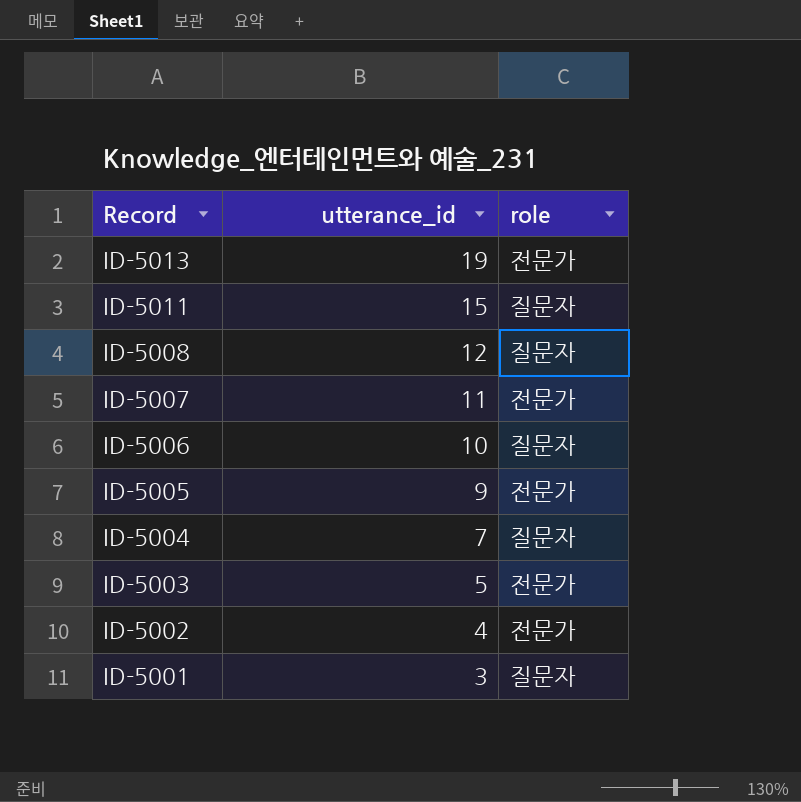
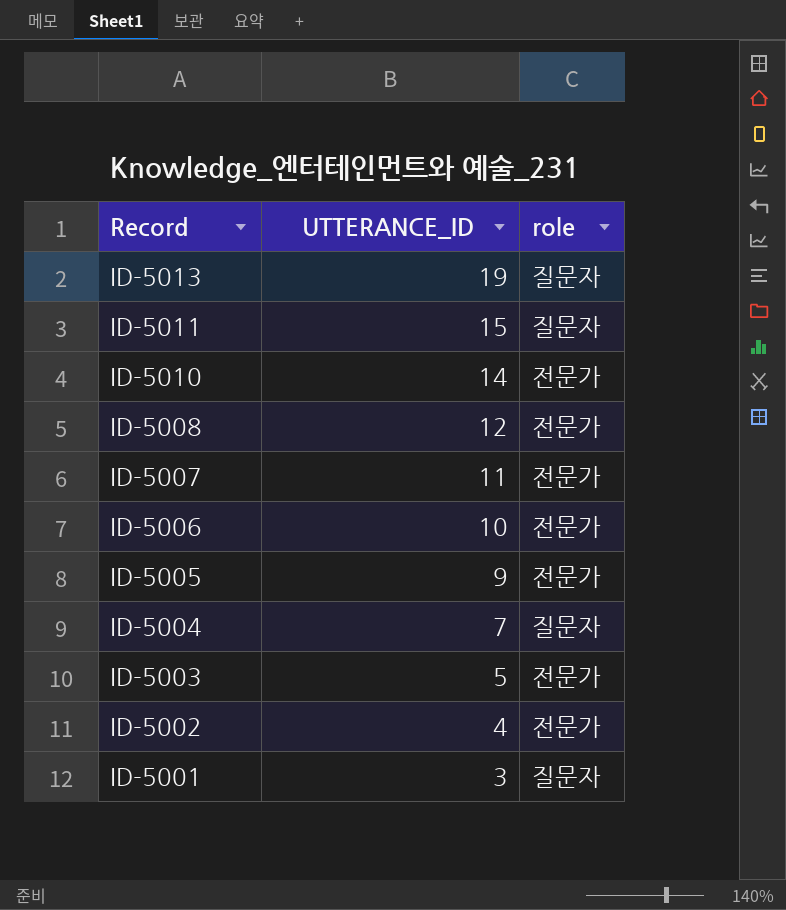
column name: utterance_id -> UTTERANCE_ID
ID-5013 | role: 전문가 -> 질문자
row ID-5010: none -> 14 | 전문가
ID-5008 | role: 질문자 -> 전문가
ID-5006 | role: 질문자 -> 전문가

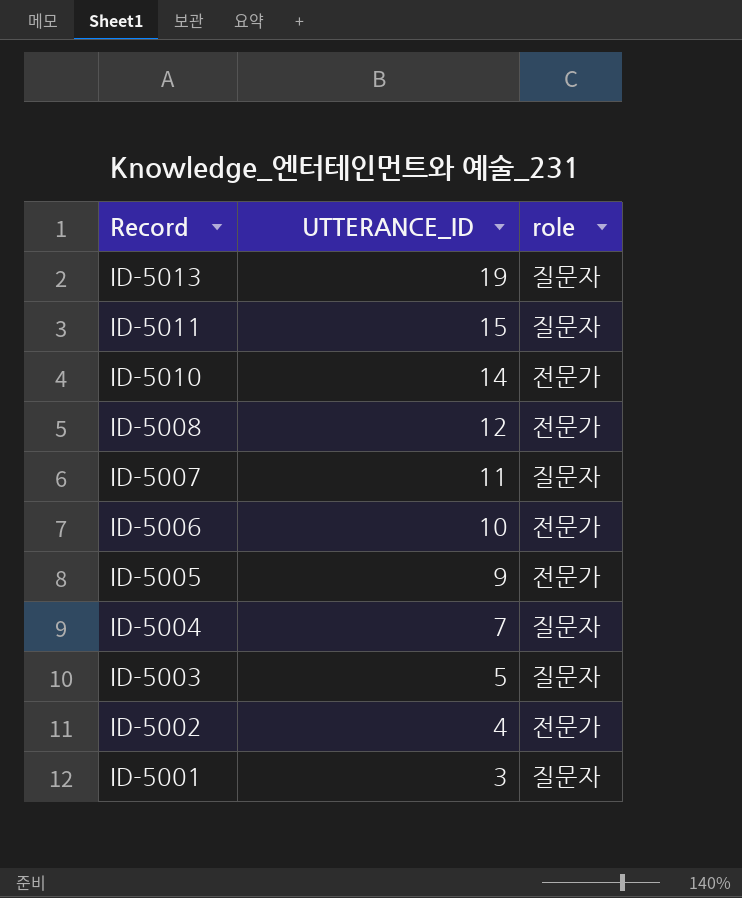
ID-5007 | role: 전문가 -> 질문자
ID-5003 | role: 전문가 -> 질문자

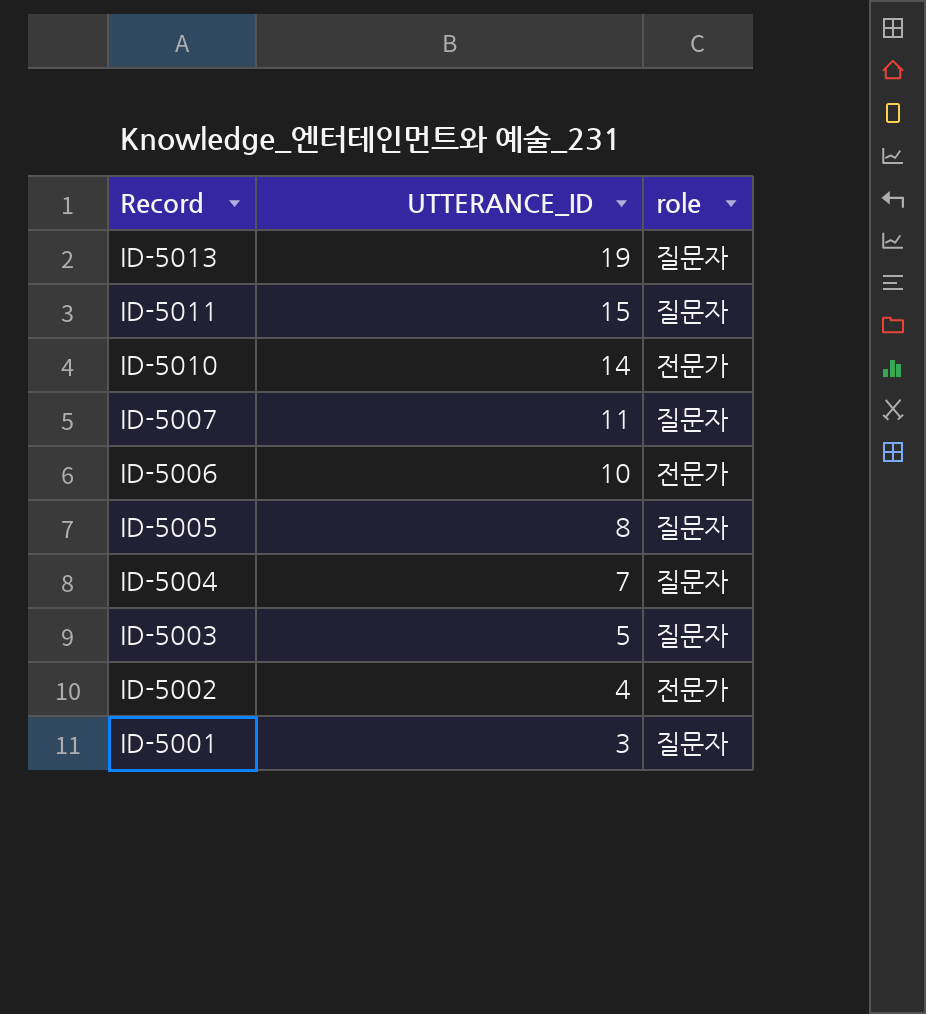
row ID-5008: 12 | 전문가 -> none
ID-5005 | UTTERANCE_ID: 9 -> 8
ID-5005 | role: 전문가 -> 질문자

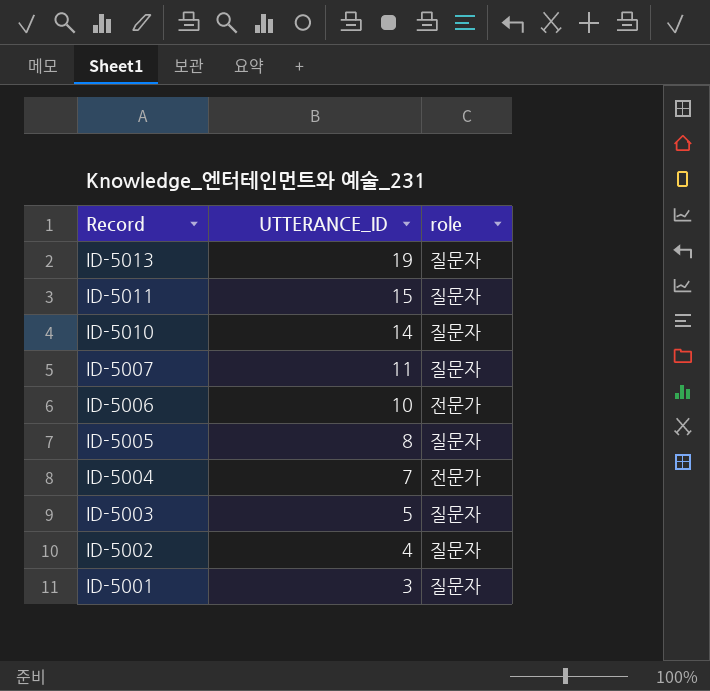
ID-5010 | role: 전문가 -> 질문자
ID-5004 | role: 질문자 -> 전문가
ID-5002 | role: 전문가 -> 질문자

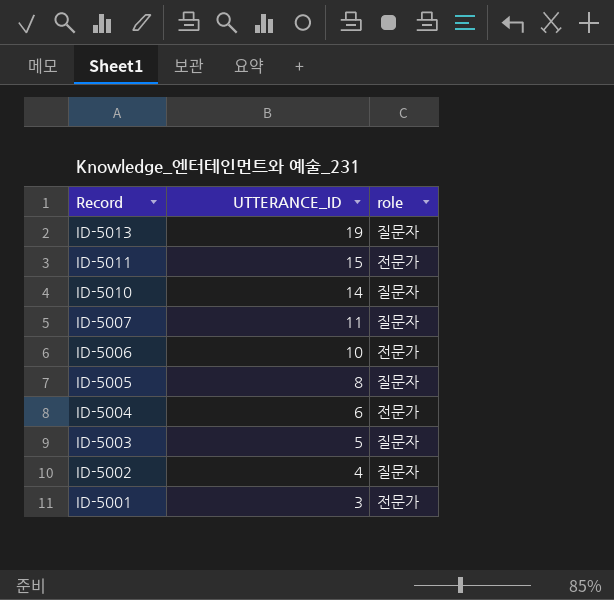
ID-5011 | role: 질문자 -> 전문가
ID-5004 | UTTERANCE_ID: 7 -> 6
ID-5001 | role: 질문자 -> 전문가

